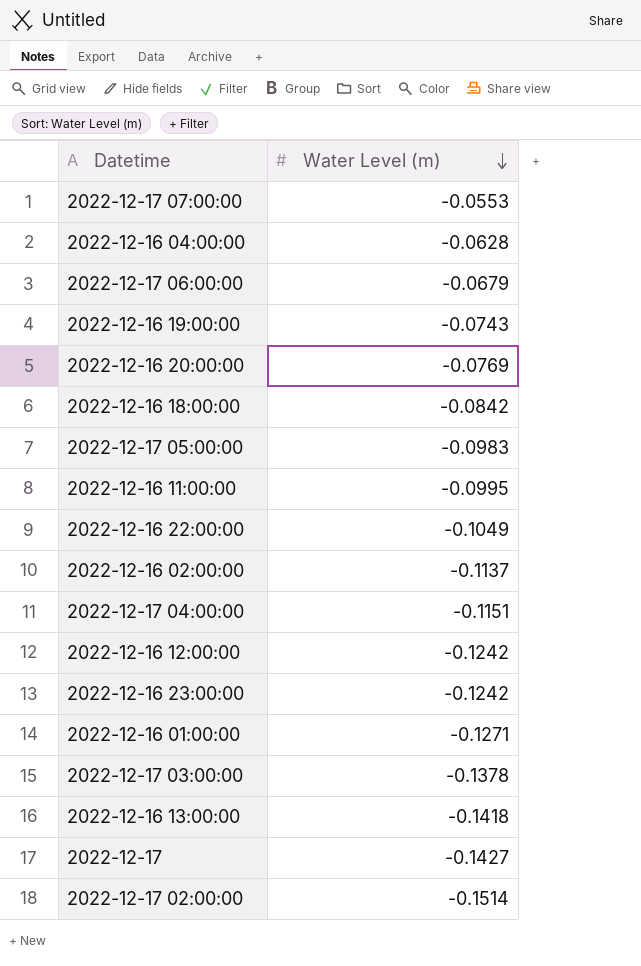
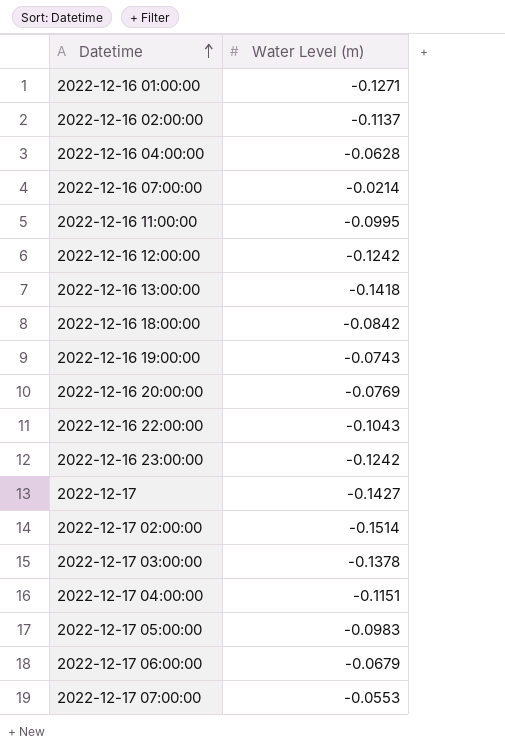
row order: Water Level (m) descending -> Datetime ascending
row 2022-12-16 07:00:00: none -> -0.0214
2022-12-16 22:00:00 | Water Level (m): -0.1049 -> -0.1043

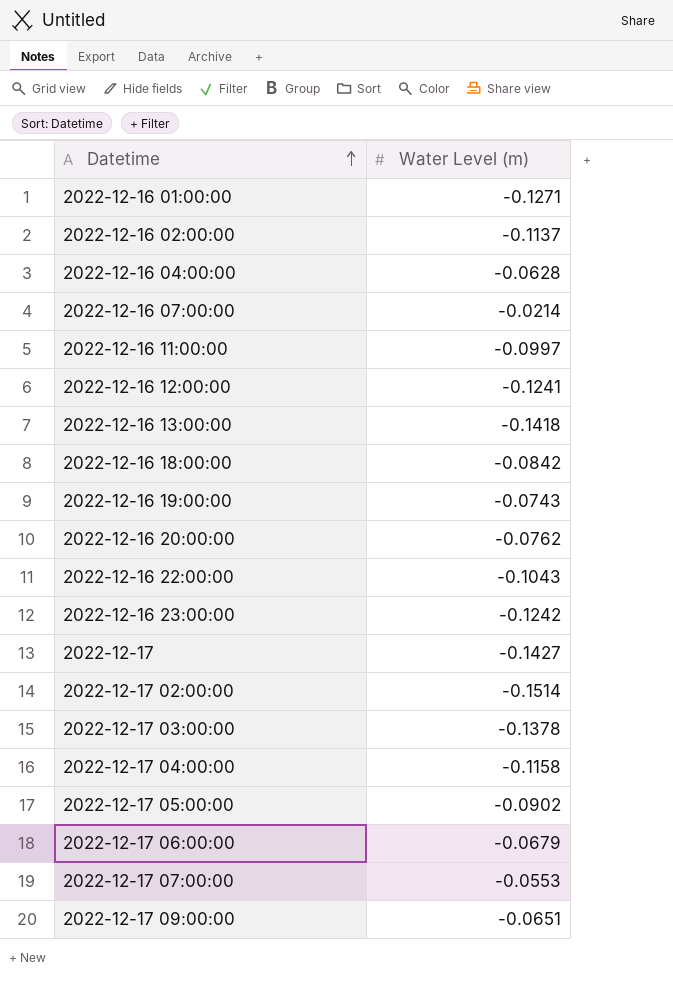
2022-12-16 11:00:00 | Water Level (m): -0.0995 -> -0.0997
2022-12-16 12:00:00 | Water Level (m): -0.1242 -> -0.1241
2022-12-16 20:00:00 | Water Level (m): -0.0769 -> -0.0762
2022-12-17 04:00:00 | Water Level (m): -0.1151 -> -0.1158
2022-12-17 05:00:00 | Water Level (m): -0.0983 -> -0.0902
row 2022-12-17 09:00:00: none -> -0.0651

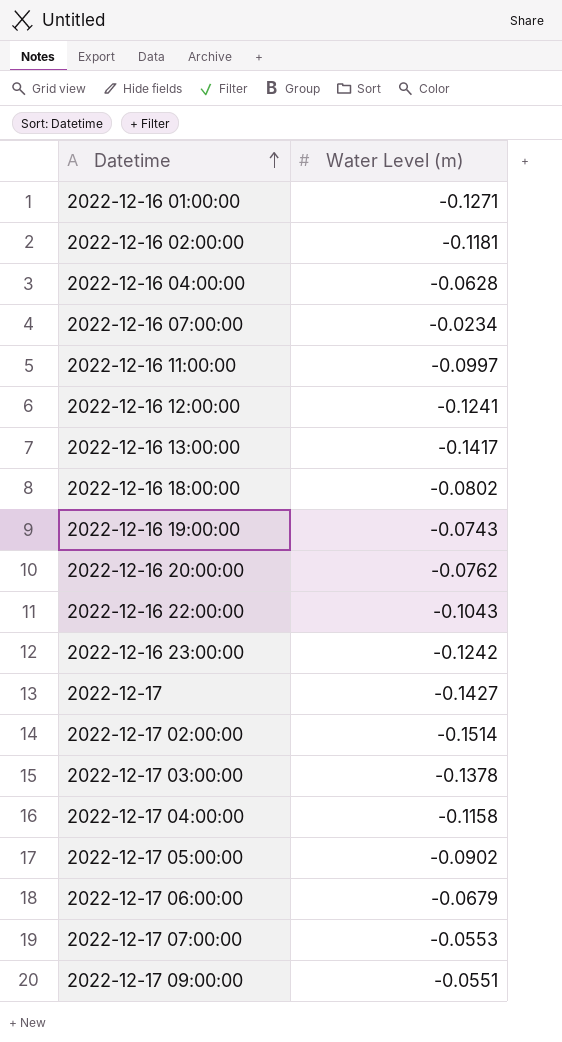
2022-12-16 02:00:00 | Water Level (m): -0.1137 -> -0.1181
2022-12-16 07:00:00 | Water Level (m): -0.0214 -> -0.0234
2022-12-16 13:00:00 | Water Level (m): -0.1418 -> -0.1417
2022-12-16 18:00:00 | Water Level (m): -0.0842 -> -0.0802
2022-12-17 09:00:00 | Water Level (m): -0.0651 -> -0.0551

